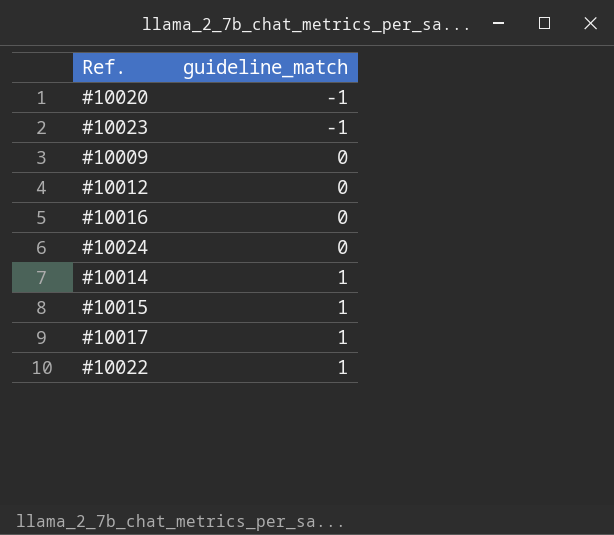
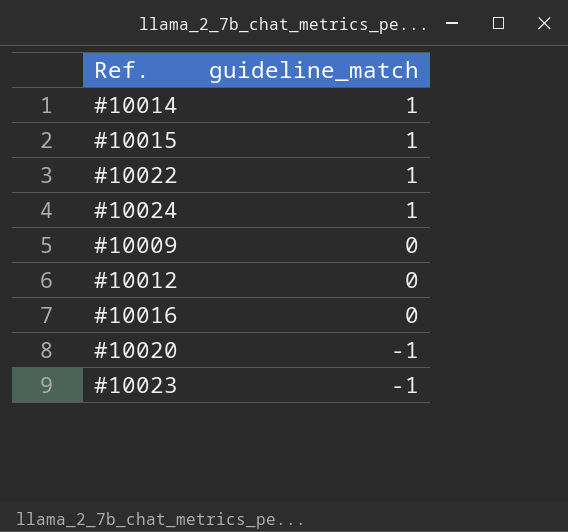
row order: guideline_match ascending -> guideline_match descending
row #10017: 1 -> none
#10024 | guideline_match: 0 -> 1

